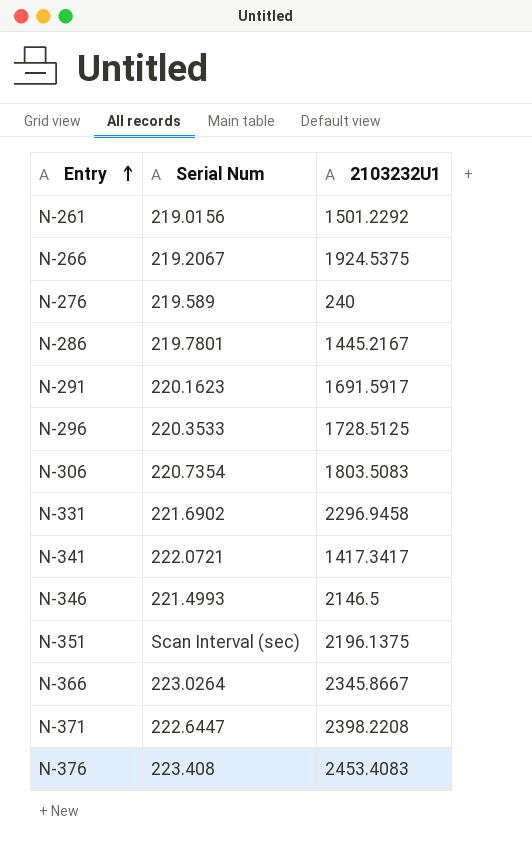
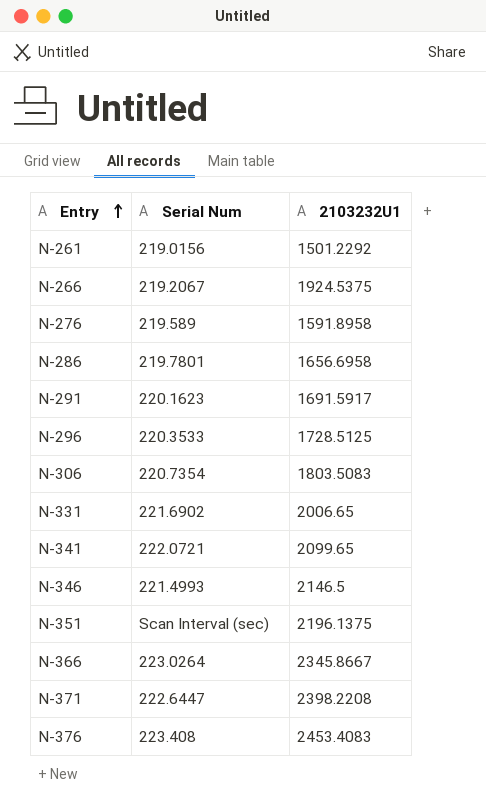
N-276 | 2103232U1: 240 -> 1591.8958
N-286 | 2103232U1: 1445.2167 -> 1656.6958
N-331 | 2103232U1: 2296.9458 -> 2006.65
N-341 | 2103232U1: 1417.3417 -> 2099.65

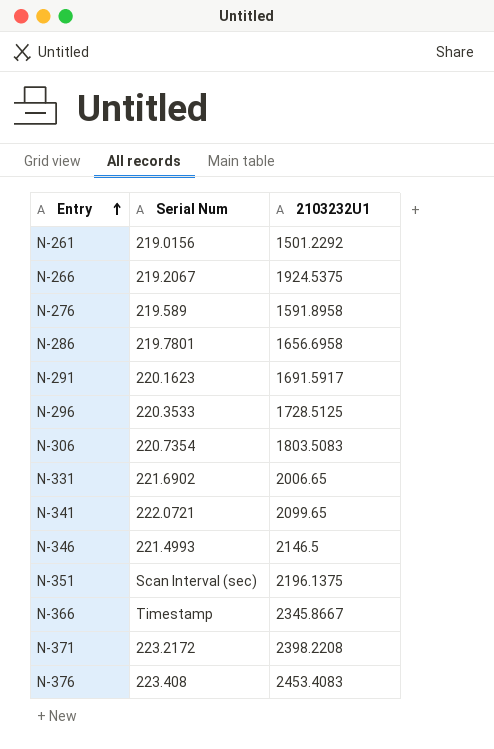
N-366 | Serial Num: 223.0264 -> Timestamp
N-371 | Serial Num: 222.6447 -> 223.2172

